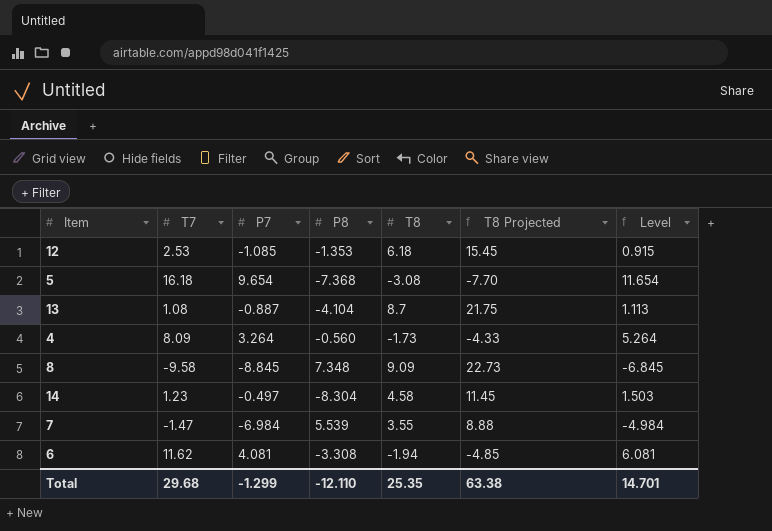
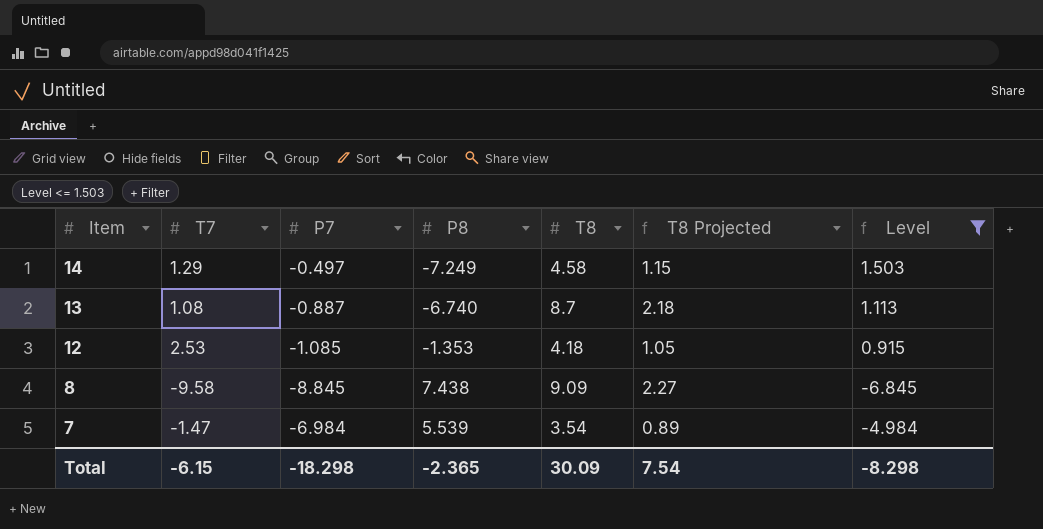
filter: none -> Level <= 1.503
row order: none -> Item descending
column T8 Projected | formula: [T8] * 2.5 -> [T8] * 0.25
14 | T7: 1.23 -> 1.29
14 | P8: -8.304 -> -7.249
13 | P8: -4.104 -> -6.740
12 | T8: 6.18 -> 4.18
8 | P8: 7.348 -> 7.438
7 | T8: 3.55 -> 3.54
Total | T7: 29.68 -> -6.15
Total | P7: -1.299 -> -18.298
Total | P8: -12.110 -> -2.365
Total | T8: 25.35 -> 30.09
Total | T8 Projected: 63.38 -> 7.54
Total | Level: 14.701 -> -8.298

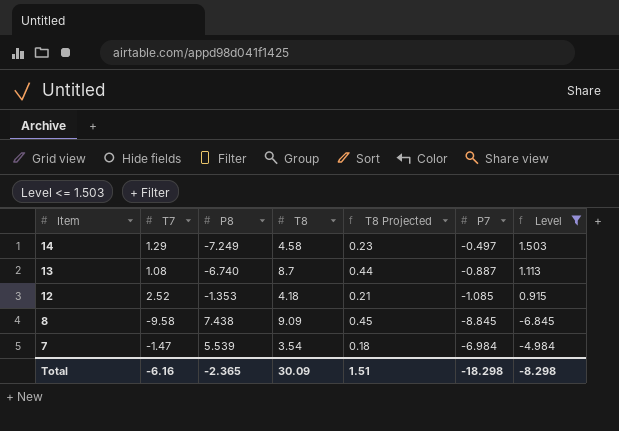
column T8 Projected | formula: [T8] * 0.25 -> [T8] * 0.05
column P7 | position: 3 -> 6
12 | T7: 2.53 -> 2.52
Total | T7: -6.15 -> -6.16
Total | T8 Projected: 7.54 -> 1.51

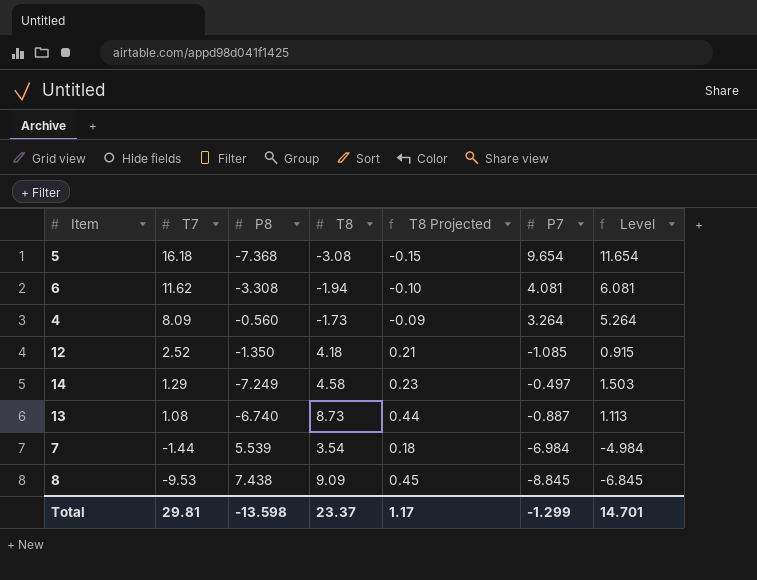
filter: Level <= 1.503 -> none
row order: Item descending -> T7 descending
12 | P8: -1.353 -> -1.350
13 | T8: 8.7 -> 8.73
7 | T7: -1.47 -> -1.44
8 | T7: -9.58 -> -9.53
Total | T7: -6.16 -> 29.81
Total | P8: -2.365 -> -13.598
Total | T8: 30.09 -> 23.37
Total | T8 Projected: 1.51 -> 1.17
Total | P7: -18.298 -> -1.299
Total | Level: -8.298 -> 14.701

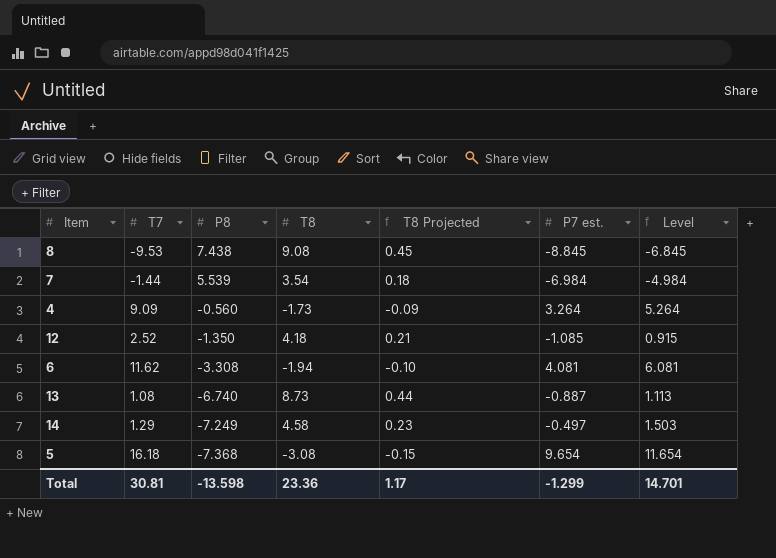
row order: T7 descending -> P8 descending
column name: P7 -> P7 est.
8 | T8: 9.09 -> 9.08
4 | T7: 8.09 -> 9.09
Total | T7: 29.81 -> 30.81
Total | T8: 23.37 -> 23.36

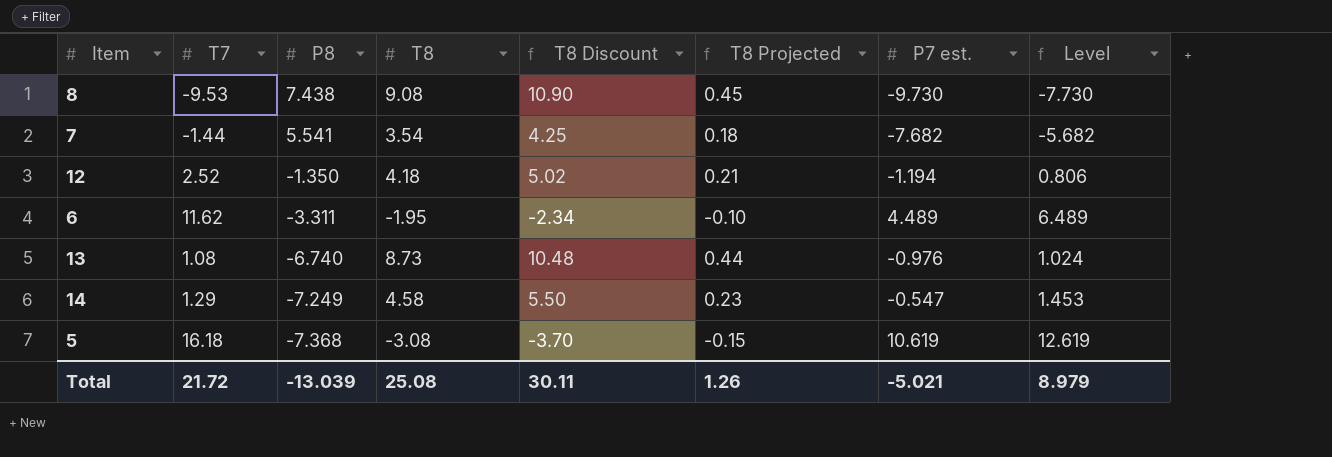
column T8 Discount | formula: none -> [T8] * 1.2
row 4: 9.09 | -0.560 | -1.73 | -0.09 | 3.264 | 5.264 -> none
8 | P7 est.: -8.845 -> -9.730
8 | Level: -6.845 -> -7.730
7 | P8: 5.539 -> 5.541
7 | P7 est.: -6.984 -> -7.682
7 | Level: -4.984 -> -5.682
12 | P7 est.: -1.085 -> -1.194
12 | Level: 0.915 -> 0.806
6 | P8: -3.308 -> -3.311
6 | T8: -1.94 -> -1.95
6 | P7 est.: 4.081 -> 4.489
6 | Level: 6.081 -> 6.489
13 | P7 est.: -0.887 -> -0.976
13 | Level: 1.113 -> 1.024
14 | P7 est.: -0.497 -> -0.547
14 | Level: 1.503 -> 1.453
5 | P7 est.: 9.654 -> 10.619
5 | Level: 11.654 -> 12.619
Total | T7: 30.81 -> 21.72
Total | P8: -13.598 -> -13.039
Total | T8: 23.36 -> 25.08
Total | T8 Projected: 1.17 -> 1.26
Total | P7 est.: -1.299 -> -5.021
Total | Level: 14.701 -> 8.979

